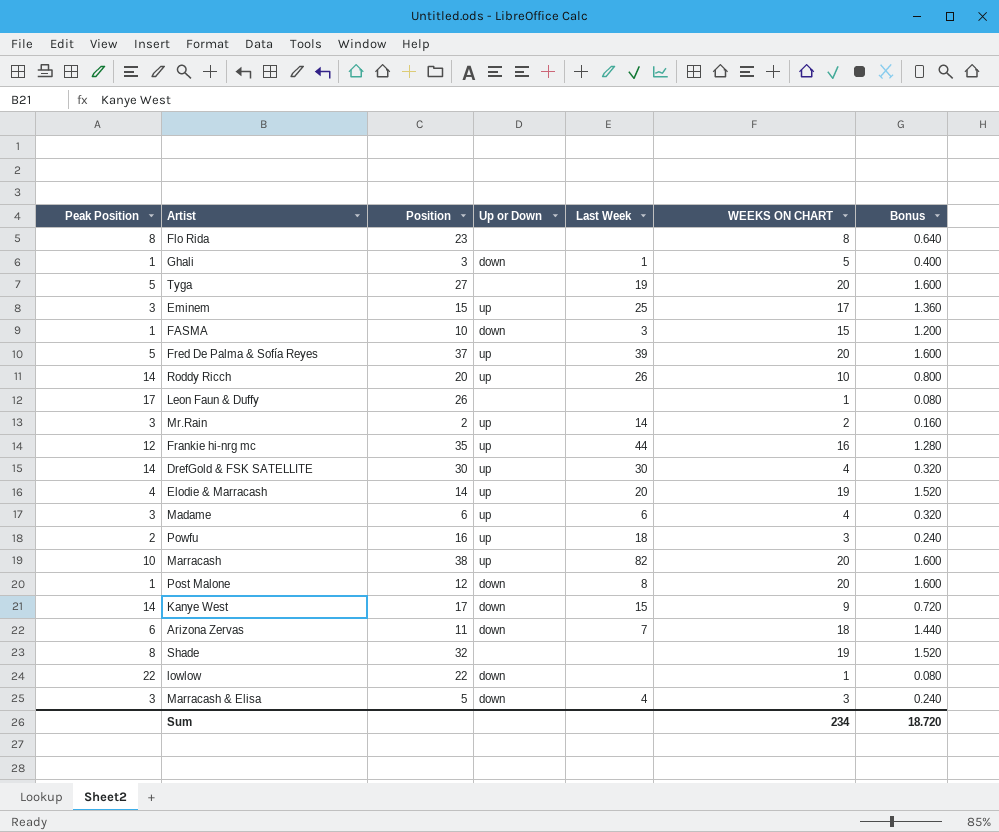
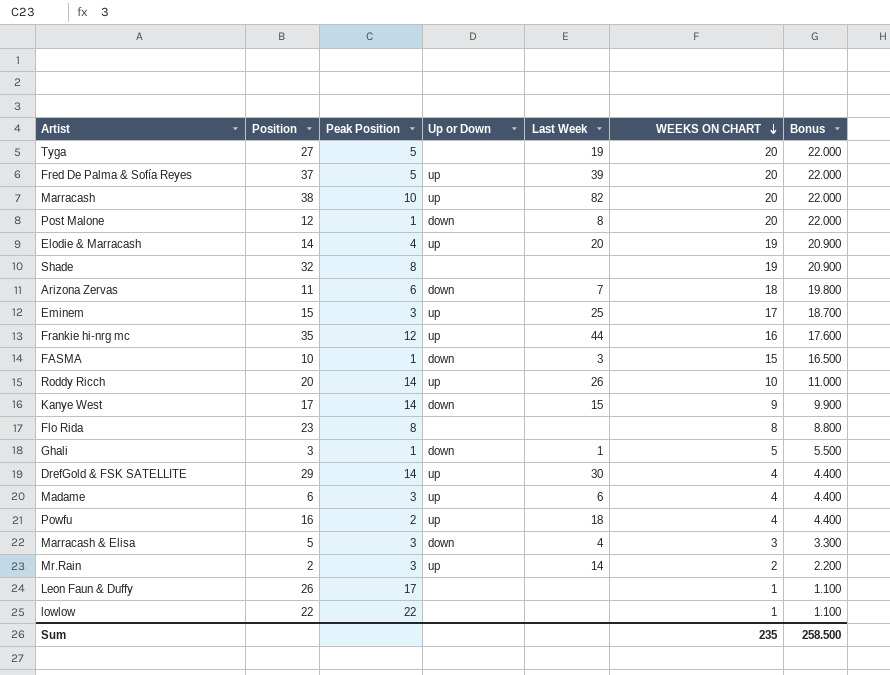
row order: none -> WEEKS ON CHART descending
column Peak Position | position: 1 -> 3
column Bonus | formula: [WEEKS ON CHART] * 0.08 -> [WEEKS ON CHART] * 1.1
DrefGold & FSK SATELLITE | Position: 30 -> 29
Powfu | WEEKS ON CHART: 3 -> 4
lowlow | Up or Down: down -> none
Sum | WEEKS ON CHART: 234 -> 235
Sum | Bonus: 18.720 -> 258.500

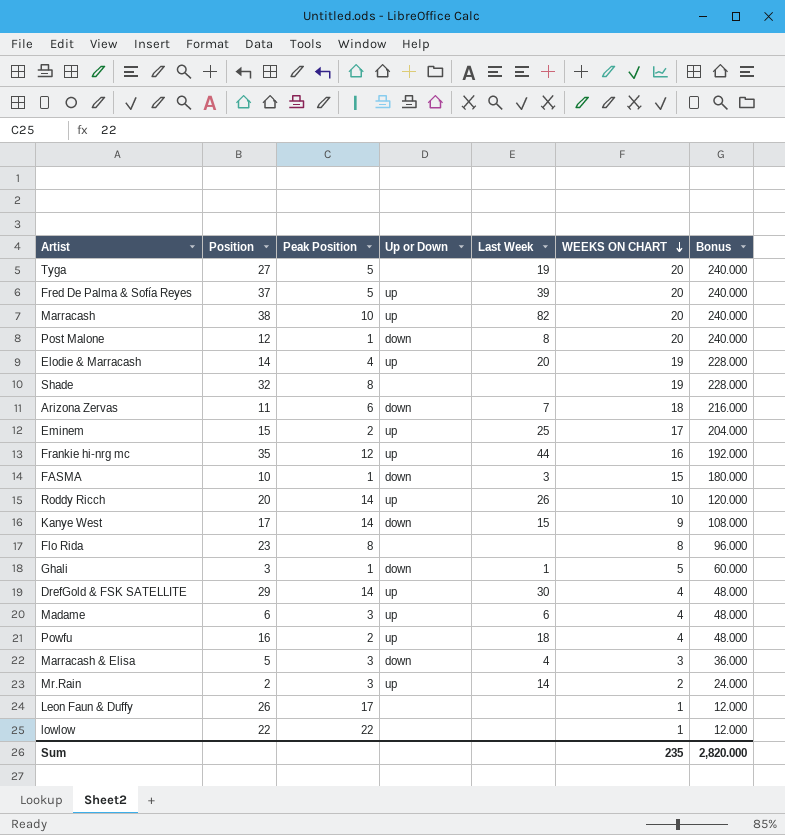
column Bonus | formula: [WEEKS ON CHART] * 1.1 -> [WEEKS ON CHART] * 12
Eminem | Peak Position: 3 -> 2
Sum | Bonus: 258.500 -> 2,820.000

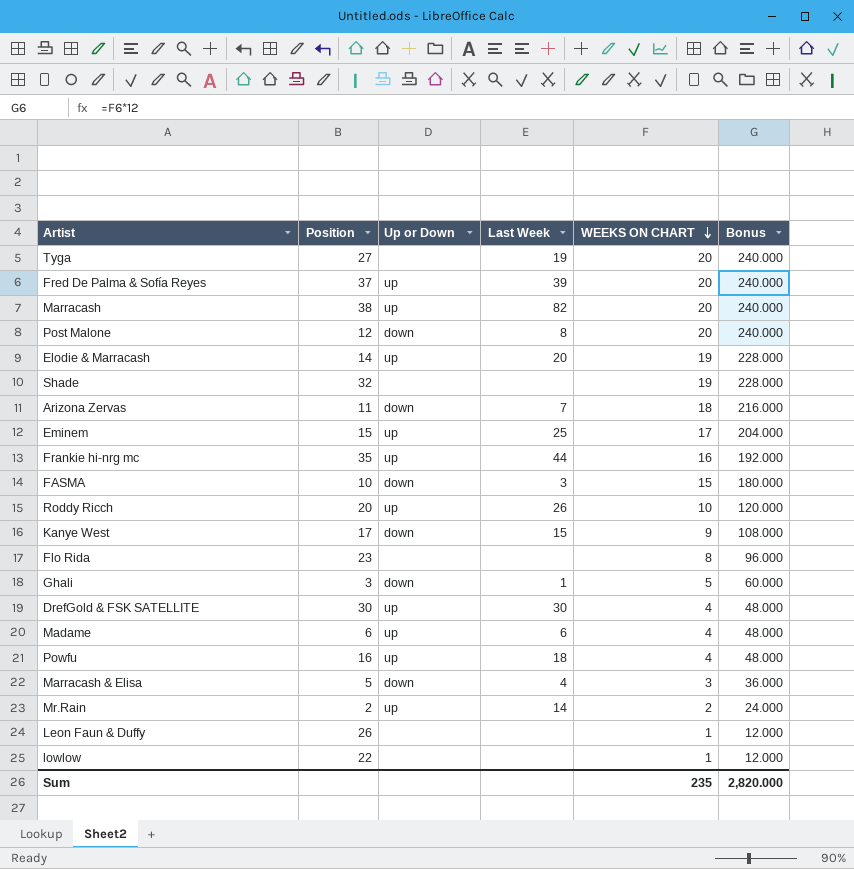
column Peak Position | position: 3 -> none
DrefGold & FSK SATELLITE | Position: 29 -> 30

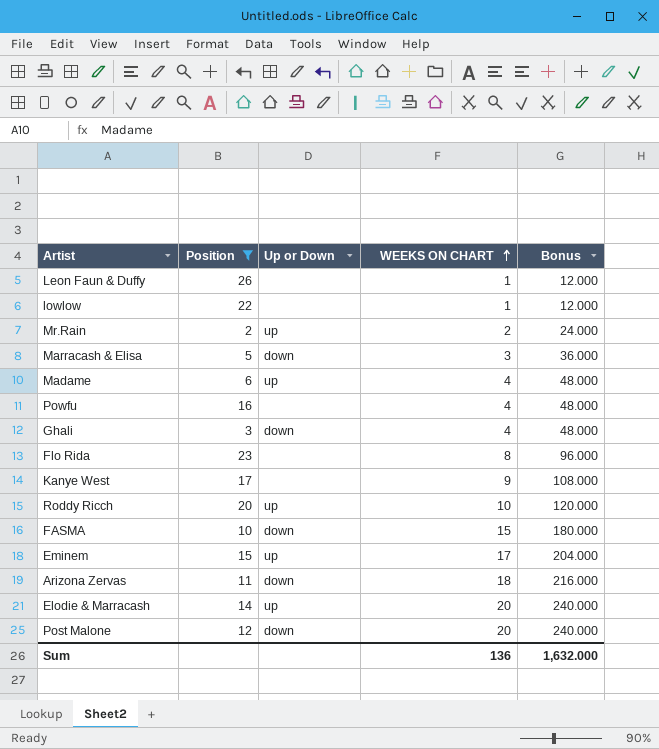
filter: none -> Position <= 26
row order: WEEKS ON CHART descending -> WEEKS ON CHART ascending
column Last Week | position: 4 -> none
Powfu | Up or Down: up -> none
Ghali | WEEKS ON CHART: 5 -> 4
Ghali | Bonus: 60.000 -> 48.000
Kanye West | Up or Down: down -> none
Elodie & Marracash | WEEKS ON CHART: 19 -> 20
Elodie & Marracash | Bonus: 228.000 -> 240.000
Sum | WEEKS ON CHART: 235 -> 136
Sum | Bonus: 2,820.000 -> 1,632.000

